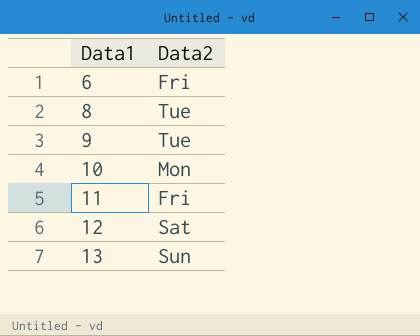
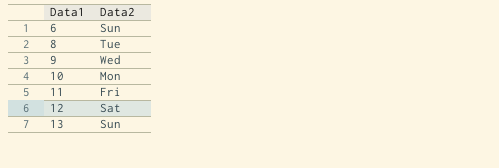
6 | Data2: Fri -> Sun
9 | Data2: Tue -> Wed

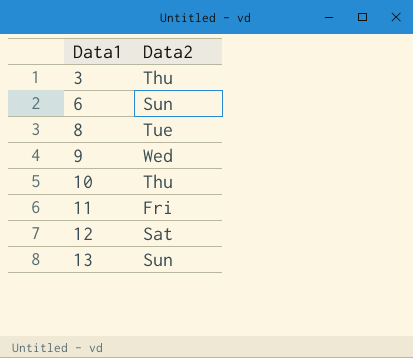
row 3: none -> Thu
10 | Data2: Mon -> Thu

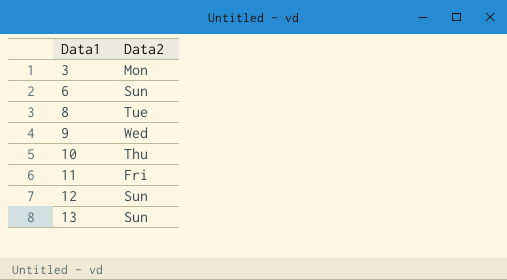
3 | Data2: Thu -> Mon
12 | Data2: Sat -> Sun

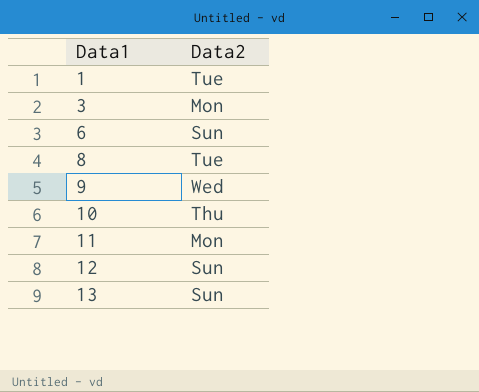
row 1: none -> Tue
11 | Data2: Fri -> Mon

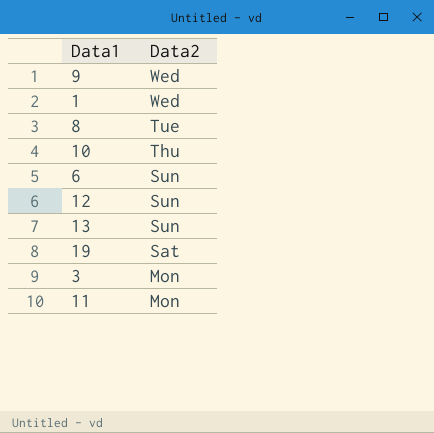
row order: Data1 ascending -> Data2 descending
1 | Data2: Tue -> Wed
row 19: none -> Sat

